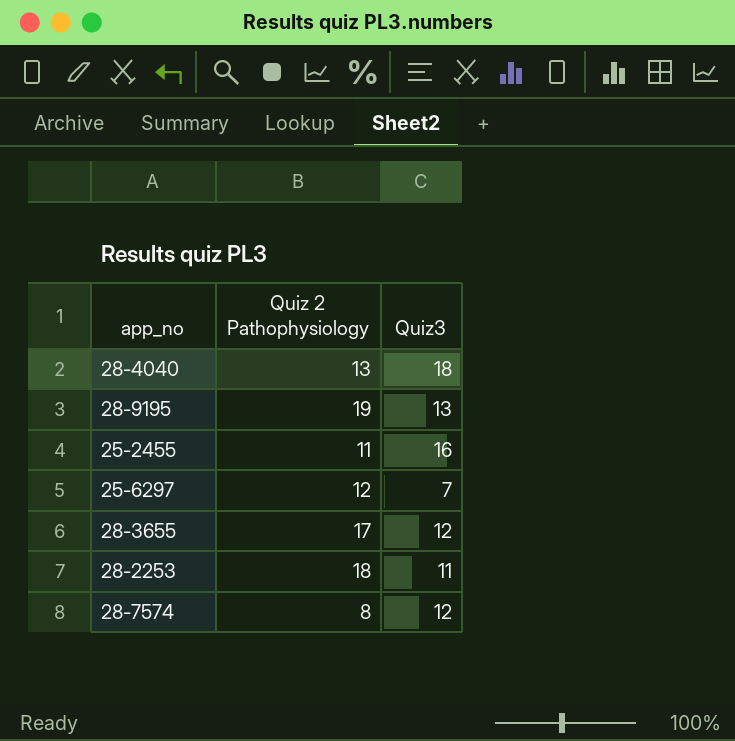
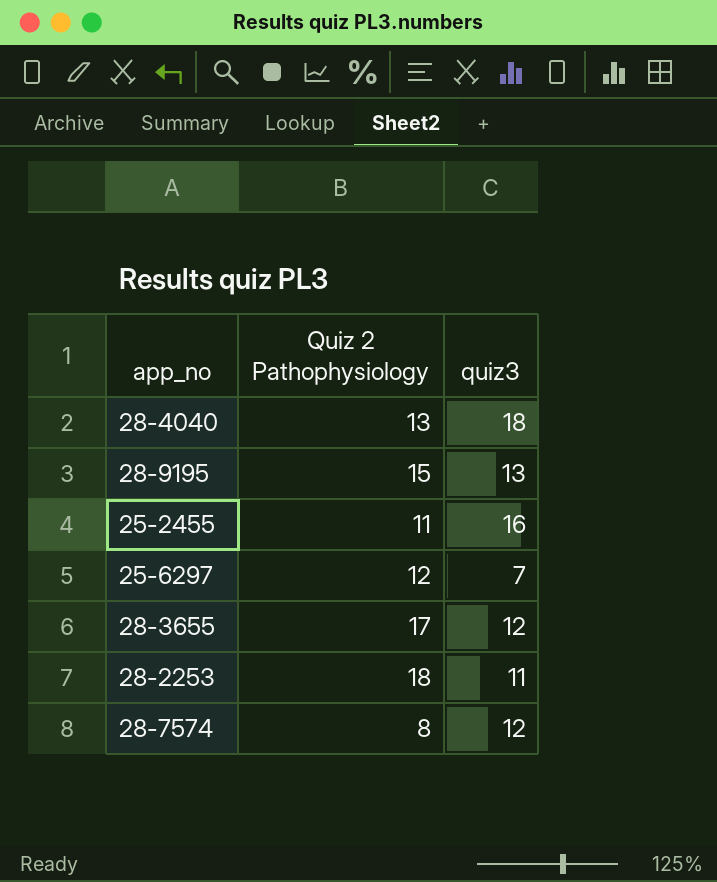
column name: Quiz3 -> quiz3
28-9195 | Quiz 2 Pathophysiology: 19 -> 15

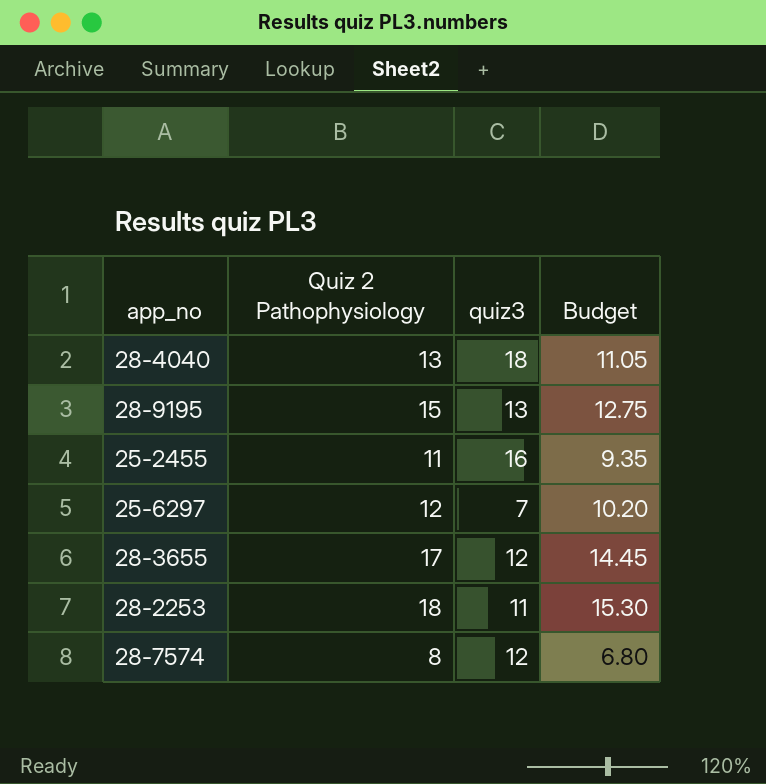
column Budget | formula: none -> [Quiz 2 Pathophysiology] * 0.85

